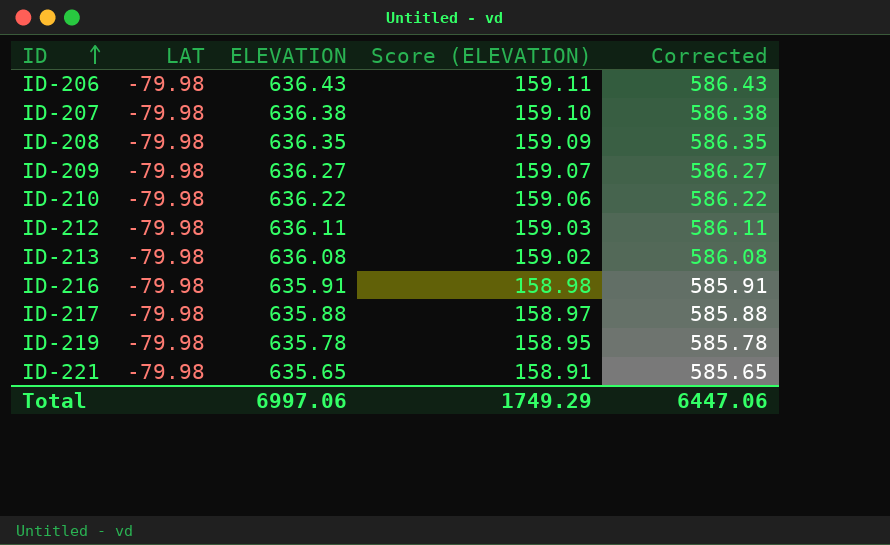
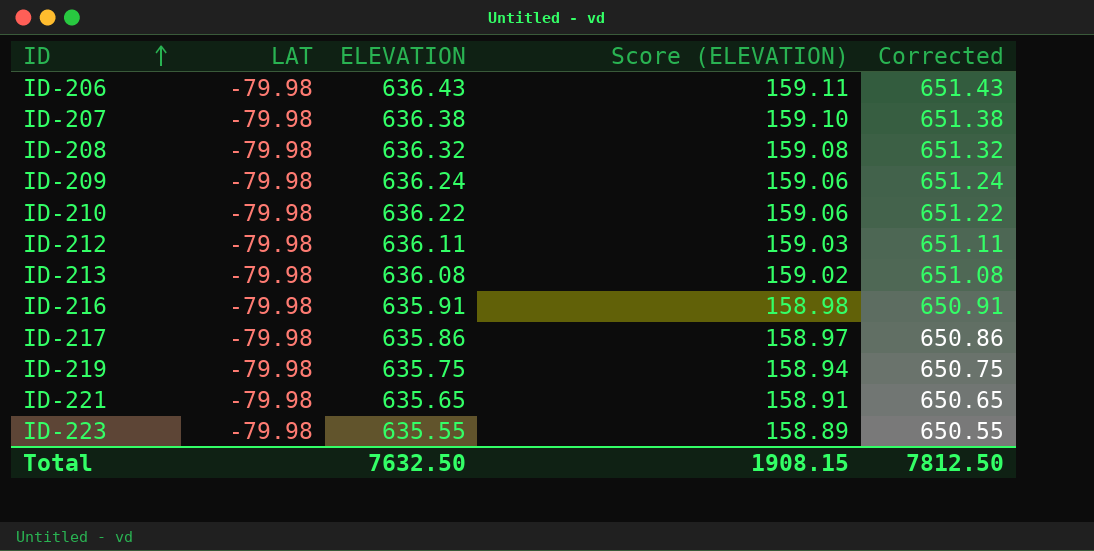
column Corrected | formula: [ELEVATION] - 50 -> [ELEVATION] + 15
ID-208 | ELEVATION: 636.35 -> 636.32
ID-208 | Score (ELEVATION): 159.09 -> 159.08
ID-209 | ELEVATION: 636.27 -> 636.24
ID-209 | Score (ELEVATION): 159.07 -> 159.06
ID-217 | ELEVATION: 635.88 -> 635.86
ID-219 | ELEVATION: 635.78 -> 635.75
ID-219 | Score (ELEVATION): 158.95 -> 158.94
row ID-223: none -> -79.98 | 635.55 | 158.89 | 650.55
Total | ELEVATION: 6997.06 -> 7632.50
Total | Score (ELEVATION): 1749.29 -> 1908.15
Total | Corrected: 6447.06 -> 7812.50

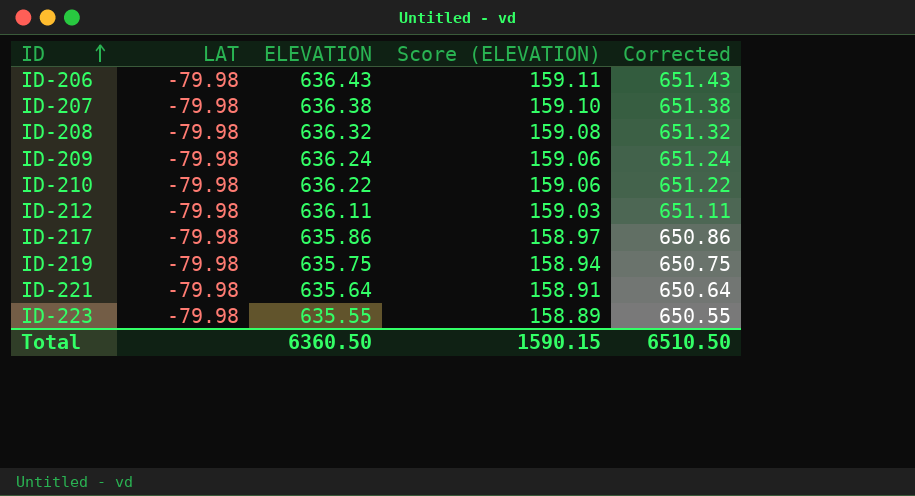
row ID-213: -79.98 | 636.08 | 159.02 | 651.08 -> none
row ID-216: -79.98 | 635.91 | 158.98 | 650.91 -> none
ID-221 | ELEVATION: 635.65 -> 635.64
ID-221 | Corrected: 650.65 -> 650.64
Total | ELEVATION: 7632.50 -> 6360.50
Total | Score (ELEVATION): 1908.15 -> 1590.15
Total | Corrected: 7812.50 -> 6510.50

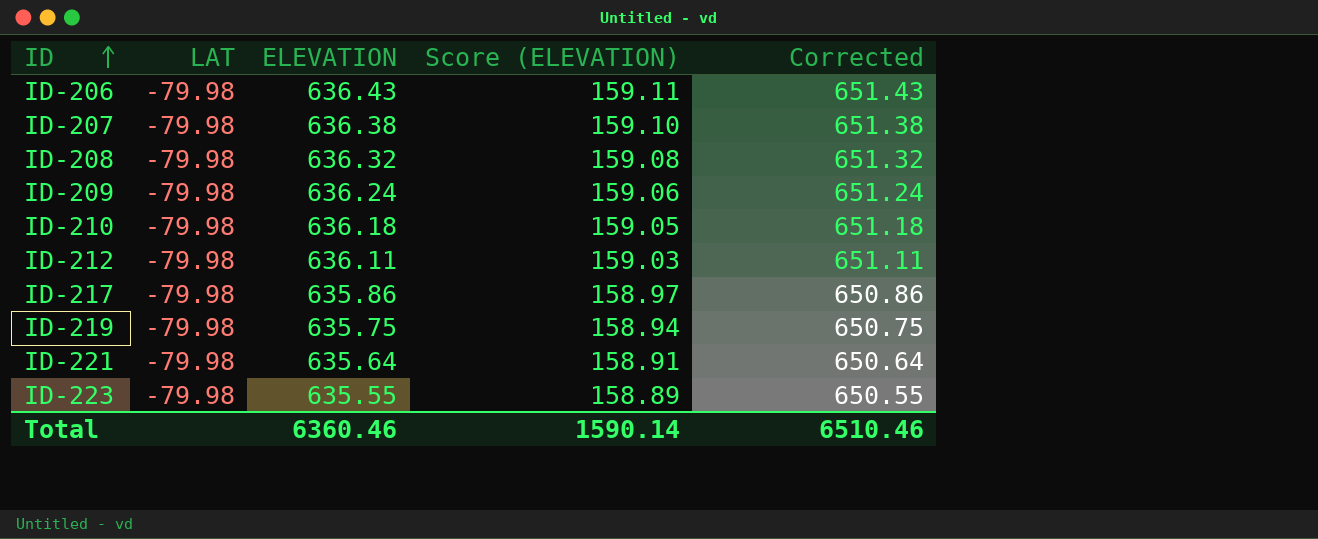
ID-210 | ELEVATION: 636.22 -> 636.18
ID-210 | Score (ELEVATION): 159.06 -> 159.05
ID-210 | Corrected: 651.22 -> 651.18
Total | ELEVATION: 6360.50 -> 6360.46
Total | Score (ELEVATION): 1590.15 -> 1590.14
Total | Corrected: 6510.50 -> 6510.46

